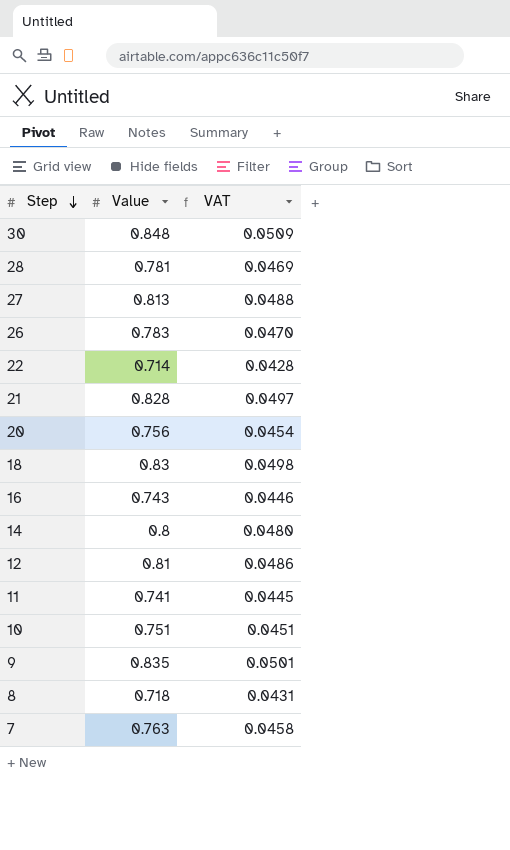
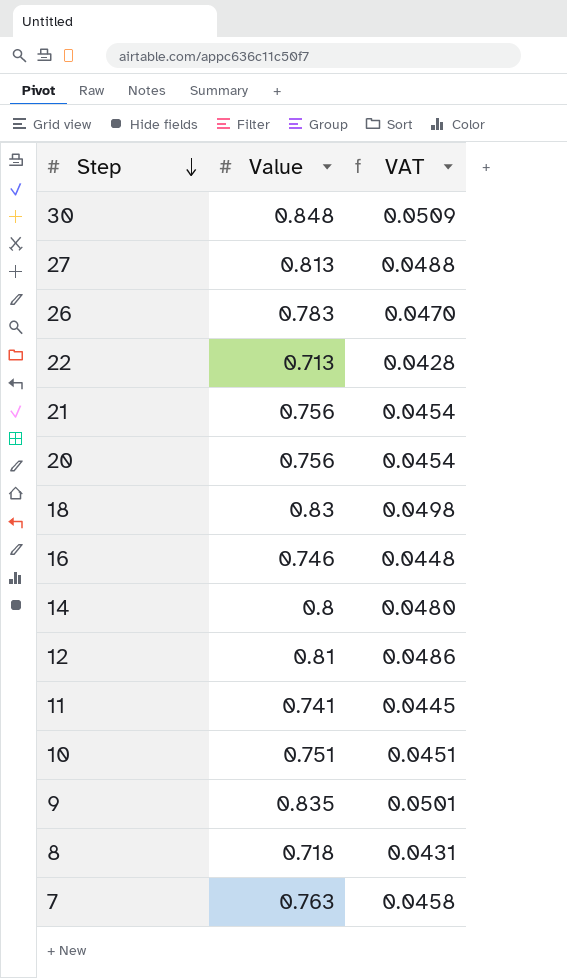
row 28: 0.781 | 0.0469 -> none
22 | Value: 0.714 -> 0.713
21 | Value: 0.828 -> 0.756
21 | VAT: 0.0497 -> 0.0454
16 | Value: 0.743 -> 0.746
16 | VAT: 0.0446 -> 0.0448

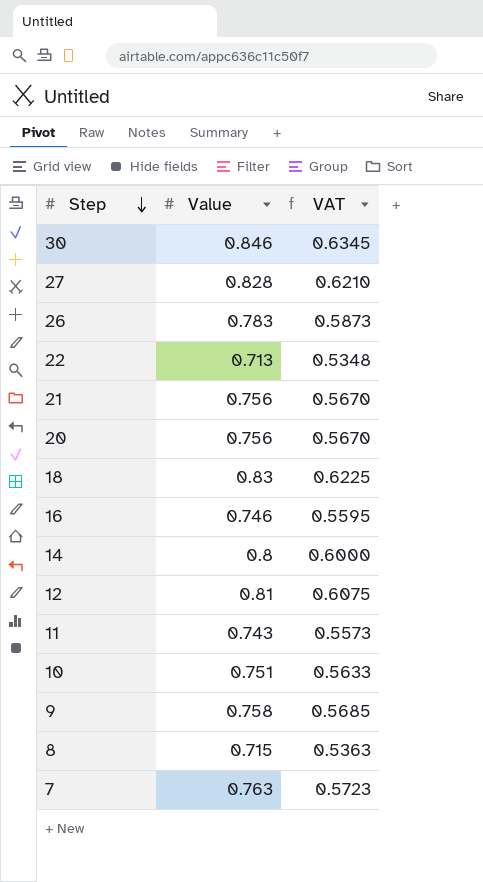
column VAT | formula: [Value] * 0.06 -> [Value] * 0.75
30 | Value: 0.848 -> 0.846
27 | Value: 0.813 -> 0.828
11 | Value: 0.741 -> 0.743
9 | Value: 0.835 -> 0.758
8 | Value: 0.718 -> 0.715

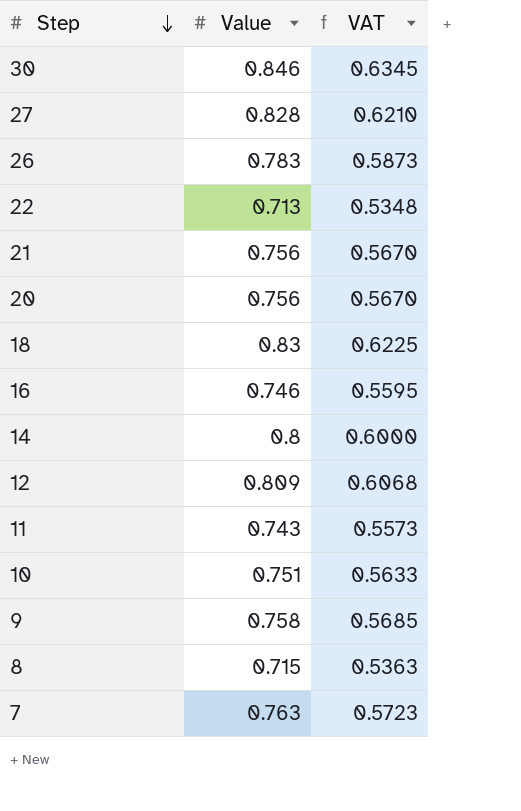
12 | Value: 0.81 -> 0.809
12 | VAT: 0.6075 -> 0.6068

